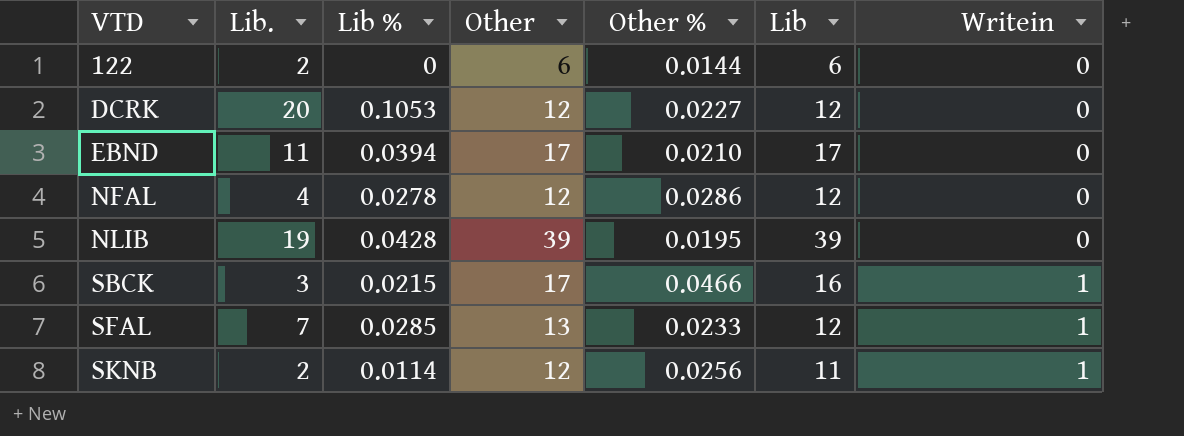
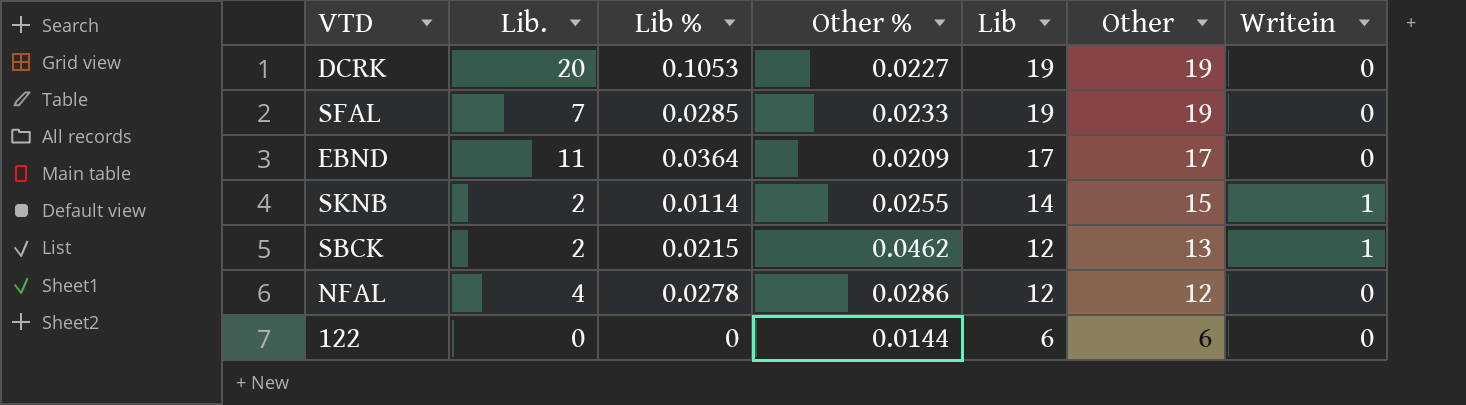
row order: VTD ascending -> Lib descending
column Other | position: 4 -> 6
row NLIB: 19 | 0.0428 | 39 | 0.0195 | 39 | 0 -> none
DCRK | Lib: 12 -> 19
DCRK | Other: 12 -> 19
SFAL | Lib: 12 -> 19
SFAL | Other: 13 -> 19
SFAL | Writein: 1 -> 0
EBND | Lib %: 0.0394 -> 0.0364
EBND | Other %: 0.0210 -> 0.0209
SKNB | Other %: 0.0256 -> 0.0255
SKNB | Lib: 11 -> 14
SKNB | Other: 12 -> 15
SBCK | Lib.: 3 -> 2
SBCK | Other %: 0.0466 -> 0.0462
SBCK | Lib: 16 -> 12
SBCK | Other: 17 -> 13
122 | Lib.: 2 -> 0

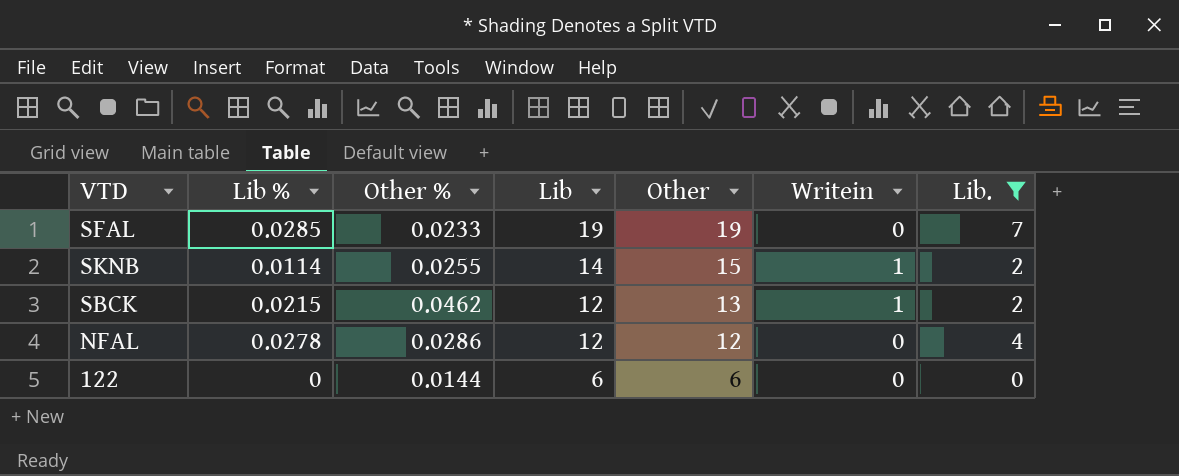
filter: none -> Lib. <= 7
column Lib. | position: 2 -> 7

